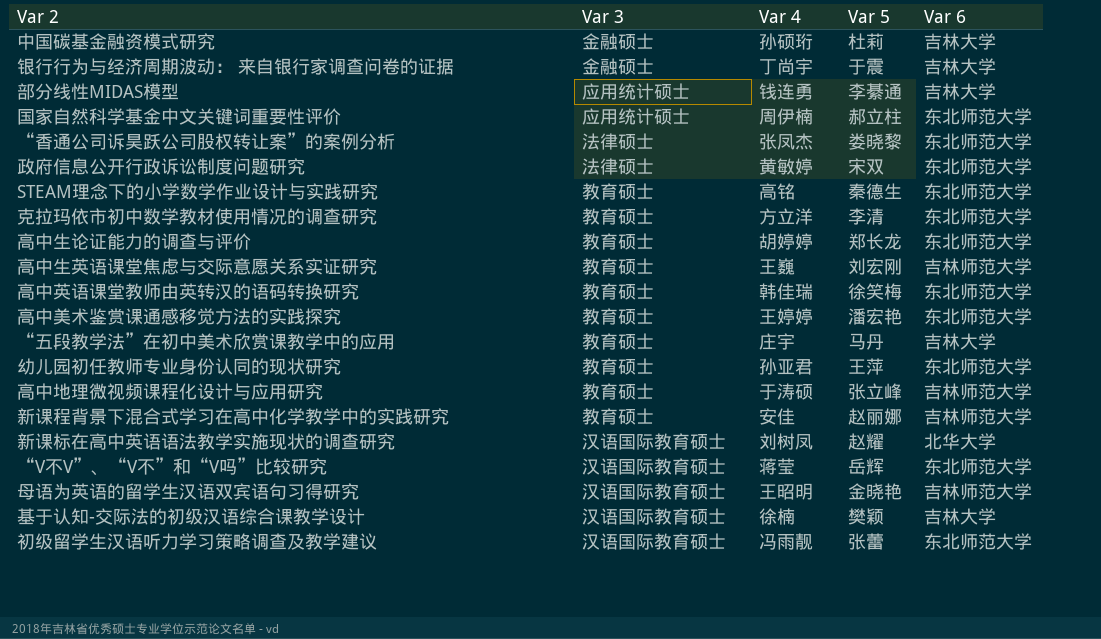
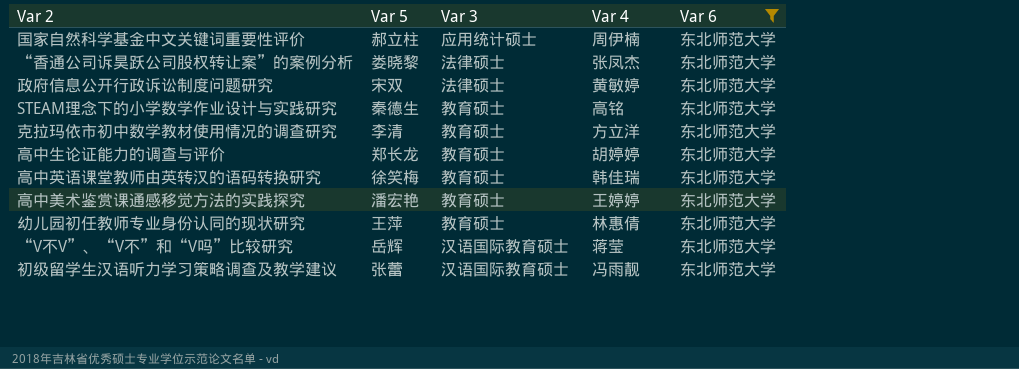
filter: none -> Var 6 = 东北师范大学
column Var 5 | position: 4 -> 2
幼儿园初任教师专业身份认同的现状研究 | Var 4: 孙亚君 -> 林惠倩

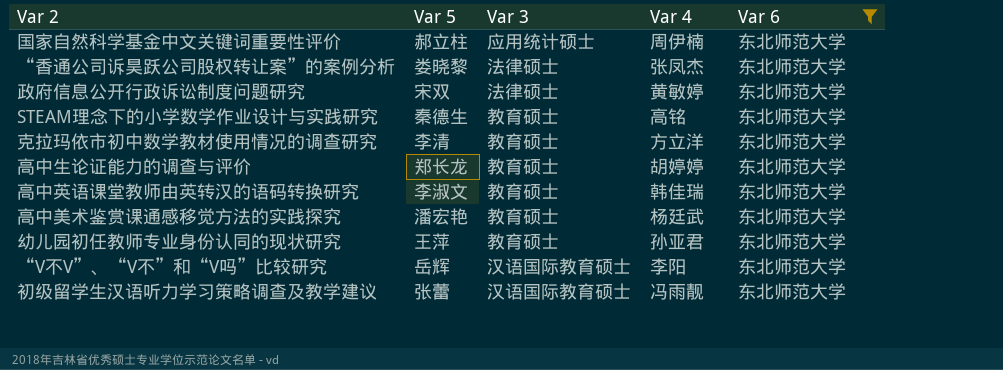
高中英语课堂教师由英转汉的语码转换研究 | Var 5: 徐笑梅 -> 李淑文
高中美术鉴赏课通感移觉方法的实践探究 | Var 4: 王婷婷 -> 杨廷武
幼儿园初任教师专业身份认同的现状研究 | Var 4: 林惠倩 -> 孙亚君
“V不V”、“V不”和“V吗”比较研究 | Var 4: 蒋莹 -> 李阳

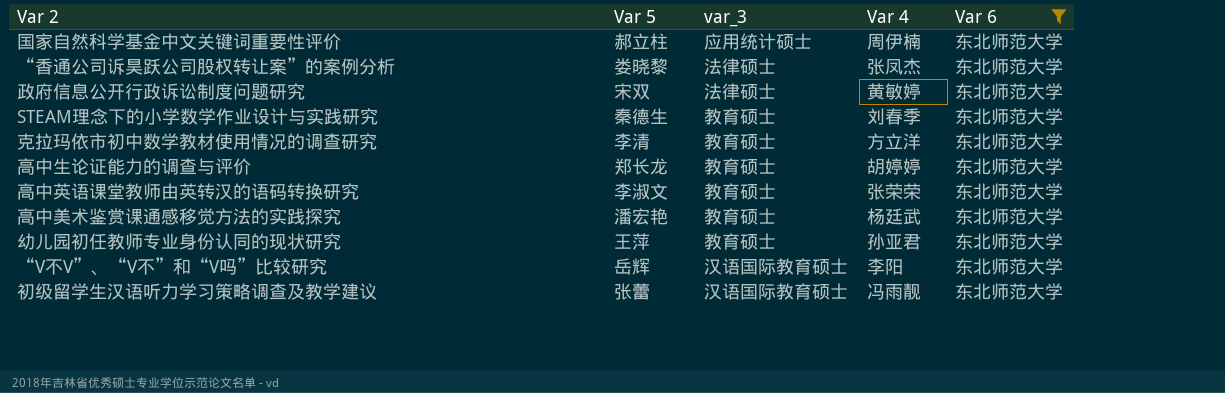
column name: Var 3 -> var_3
STEAM理念下的小学数学作业设计与实践研究 | Var 4: 高铭 -> 刘春季
高中英语课堂教师由英转汉的语码转换研究 | Var 4: 韩佳瑞 -> 张荣荣

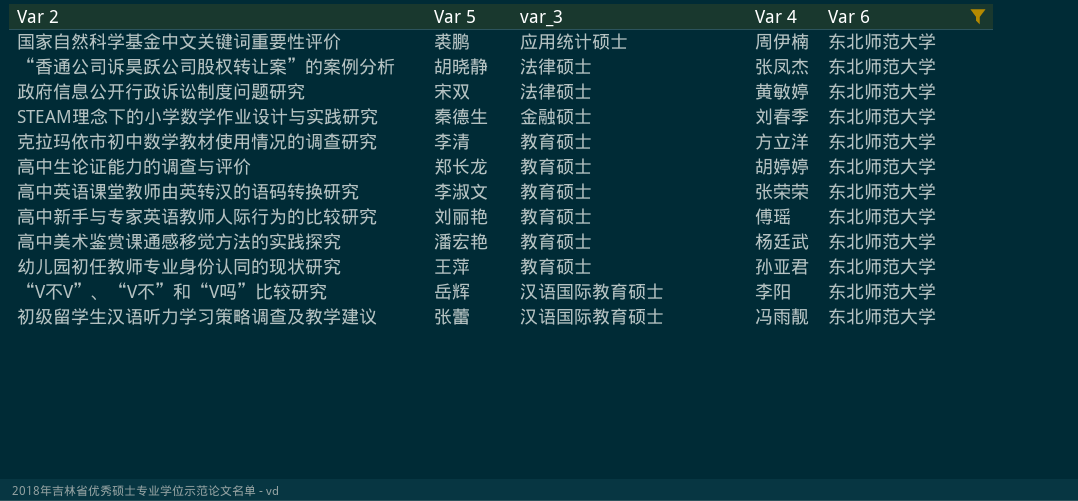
国家自然科学基金中文关键词重要性评价 | Var 5: 郝立柱 -> 裘鹏
“香通公司诉昊跃公司股权转让案”的案例分析 | Var 5: 娄晓黎 -> 胡晓静
STEAM理念下的小学数学作业设计与实践研究 | var_3: 教育硕士 -> 金融硕士
row 高中新手与专家英语教师人际行为的比较研究: none -> 刘丽艳 | 教育硕士 | 傅瑶 | 东北师范大学

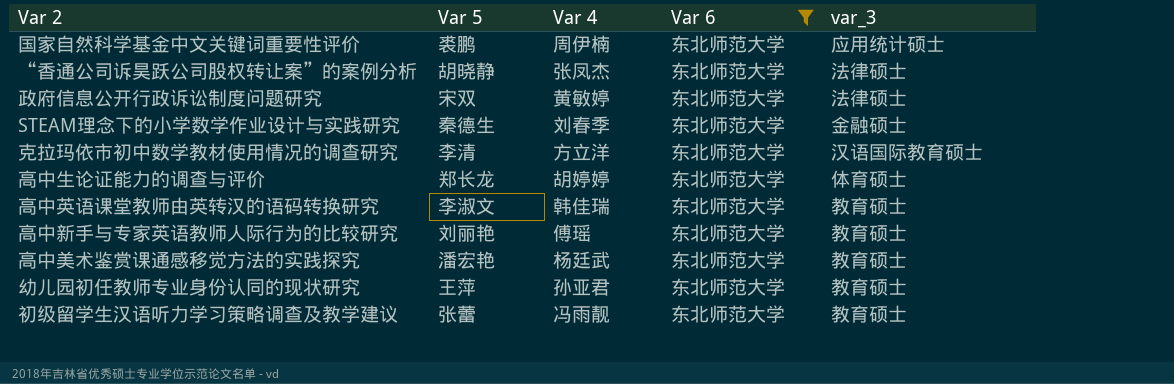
column var_3 | position: 3 -> 5
row “V不V”、“V不”和“V吗”比较研究: 岳辉 | 汉语国际教育硕士 | 李阳 | 东北师范大学 -> none
克拉玛依市初中数学教材使用情况的调查研究 | var_3: 教育硕士 -> 汉语国际教育硕士
高中生论证能力的调查与评价 | var_3: 教育硕士 -> 体育硕士
高中英语课堂教师由英转汉的语码转换研究 | Var 4: 张荣荣 -> 韩佳瑞
初级留学生汉语听力学习策略调查及教学建议 | var_3: 汉语国际教育硕士 -> 教育硕士

